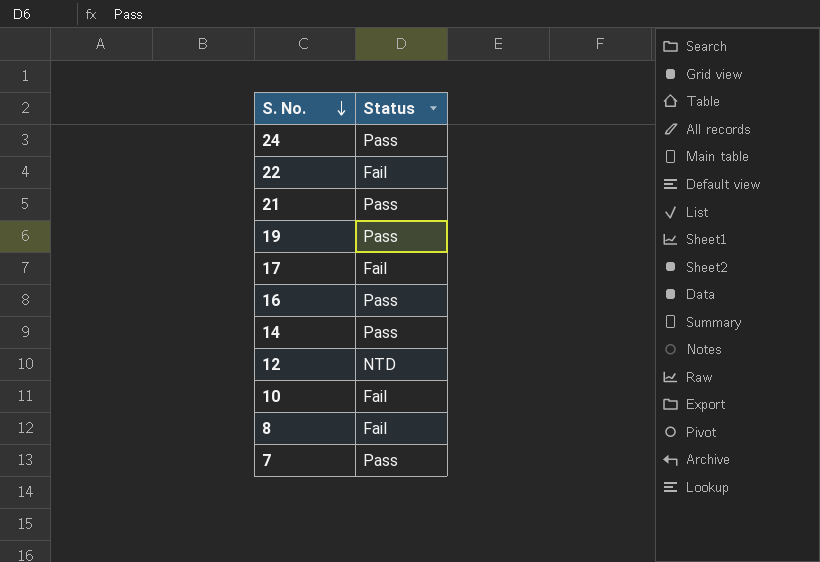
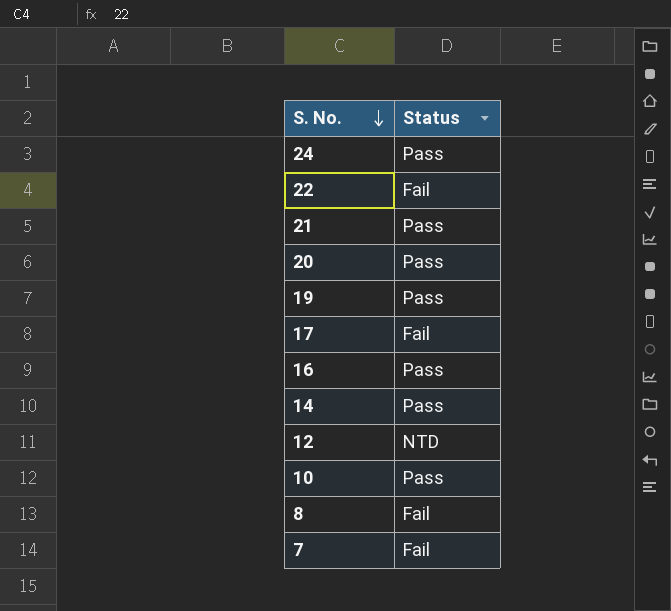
row 20: none -> Pass
10 | Status: Fail -> Pass
7 | Status: Pass -> Fail

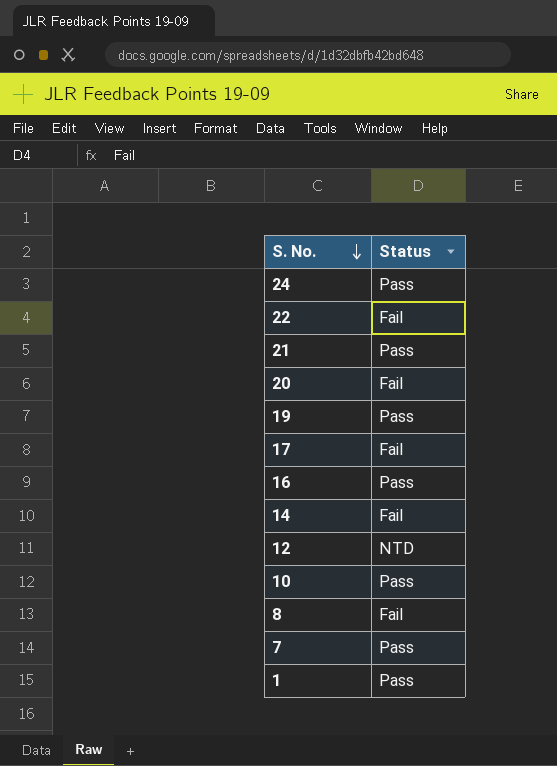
20 | Status: Pass -> Fail
14 | Status: Pass -> Fail
7 | Status: Fail -> Pass
row 1: none -> Pass

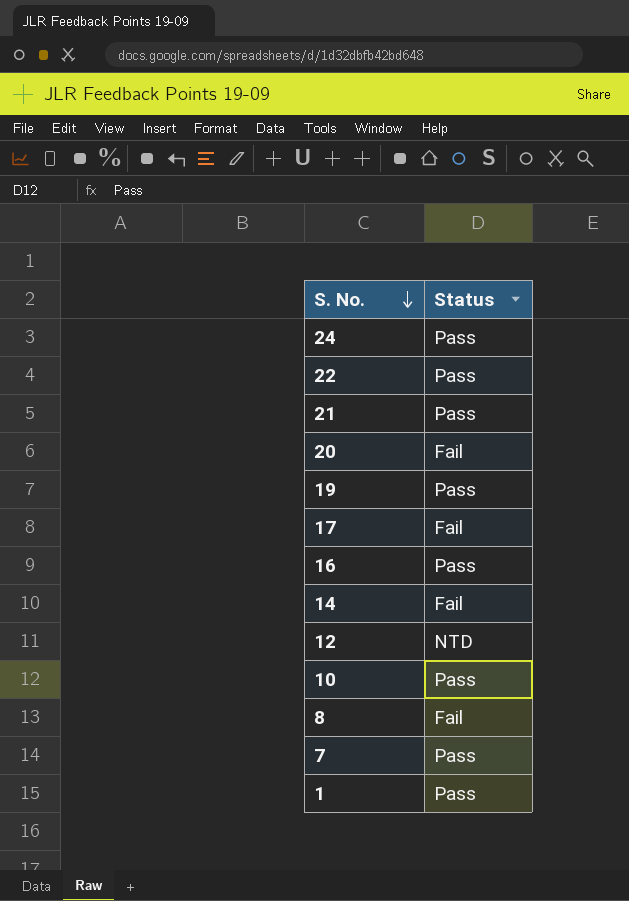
22 | Status: Fail -> Pass

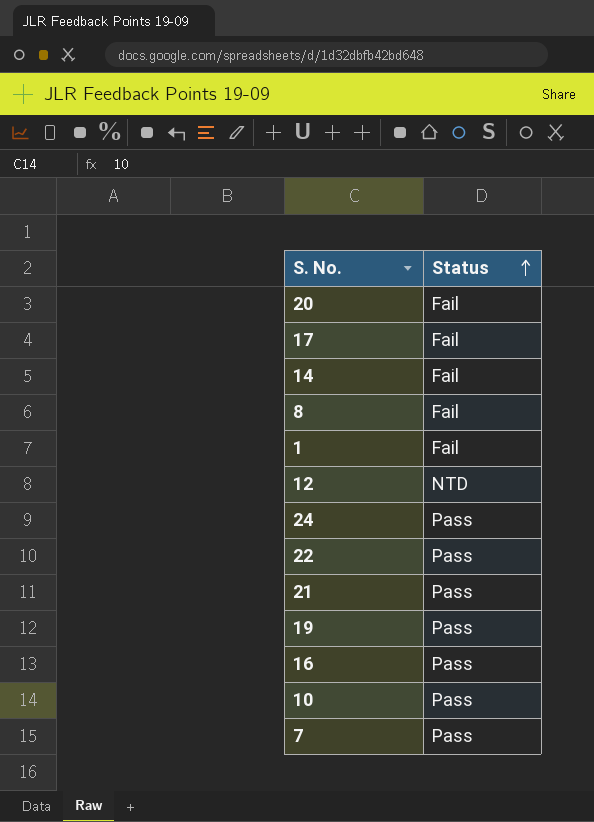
row order: S. No. descending -> Status ascending
1 | Status: Pass -> Fail

